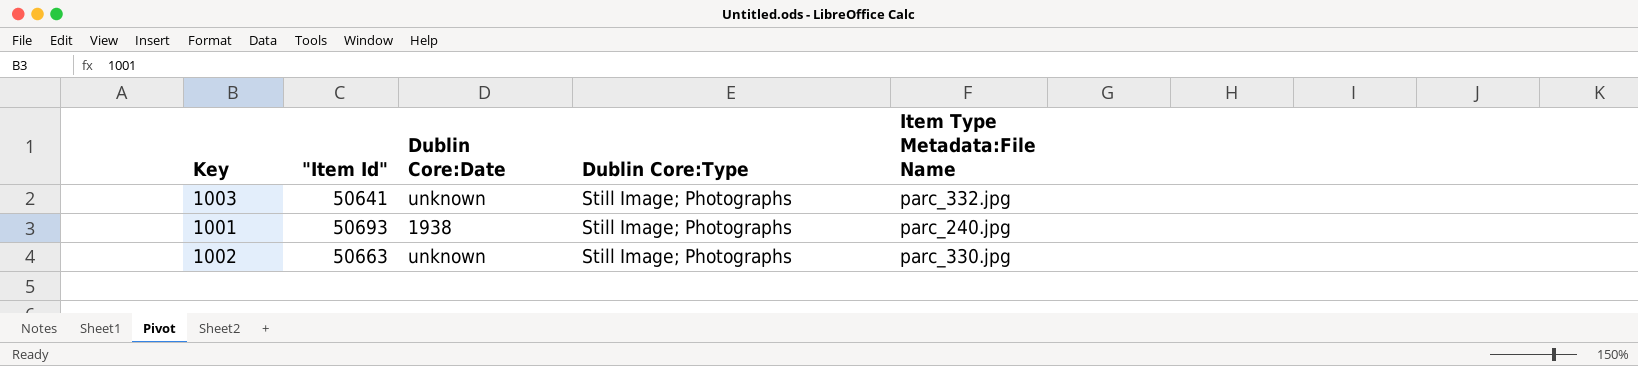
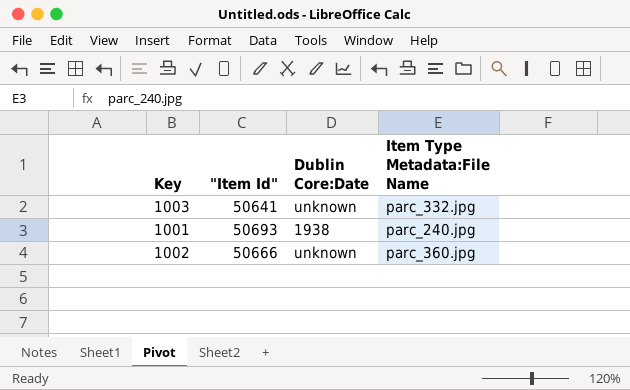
column Dublin Core:Type | position: 4 -> none
1002 | "Item Id": 50663 -> 50666
1002 | Item Type Metadata:File Name: parc_330.jpg -> parc_360.jpg

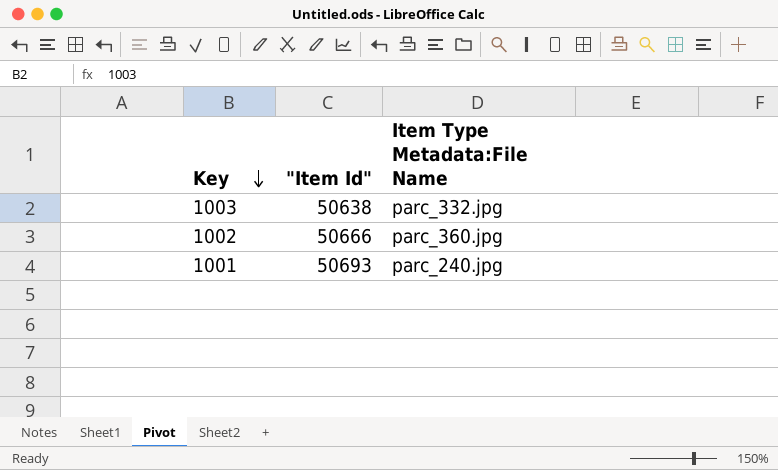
row order: none -> Key descending
column Dublin Core:Date | position: 3 -> none
1003 | "Item Id": 50641 -> 50638

